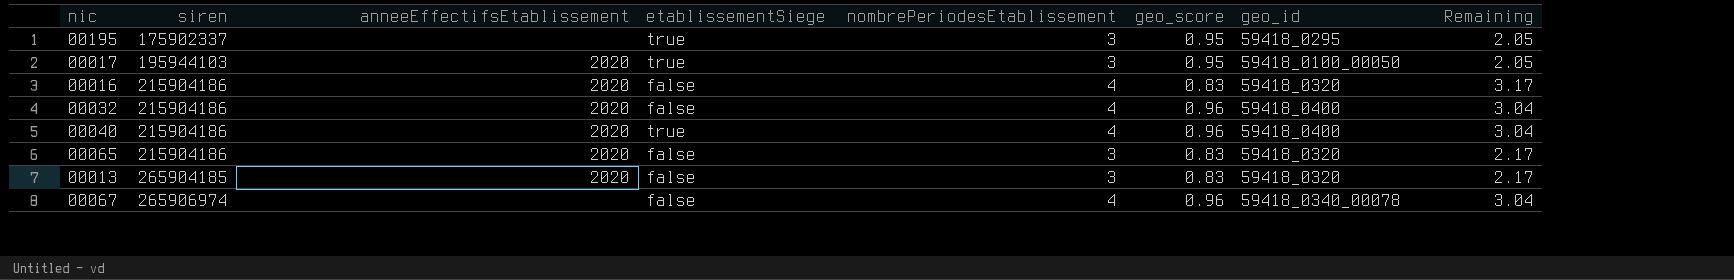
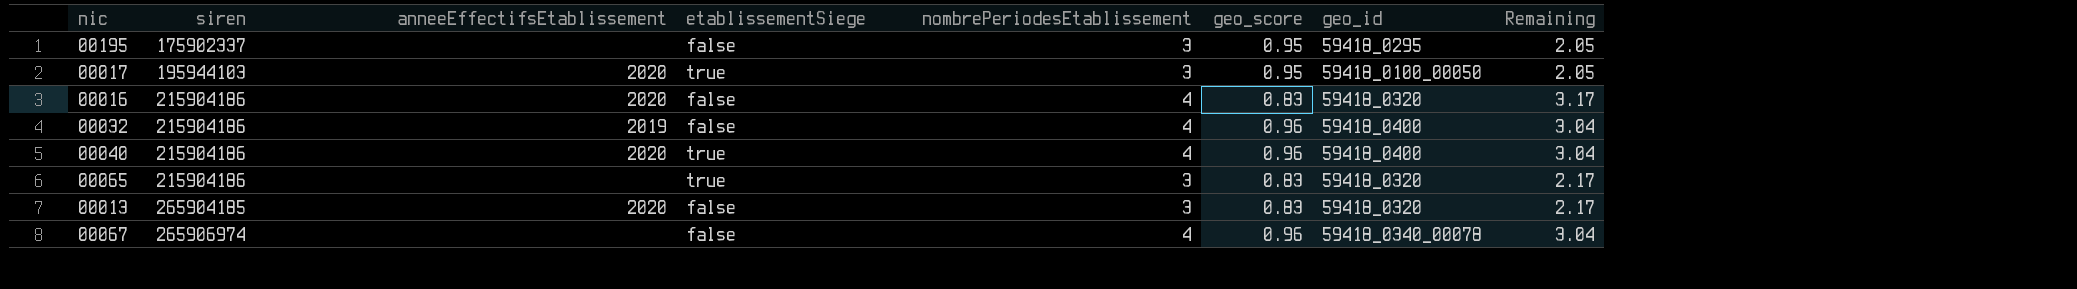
00195 | etablissementSiege: true -> false
00032 | anneeEffectifsEtablissement: 2020 -> 2019
00065 | anneeEffectifsEtablissement: 2020 -> none
00065 | etablissementSiege: false -> true

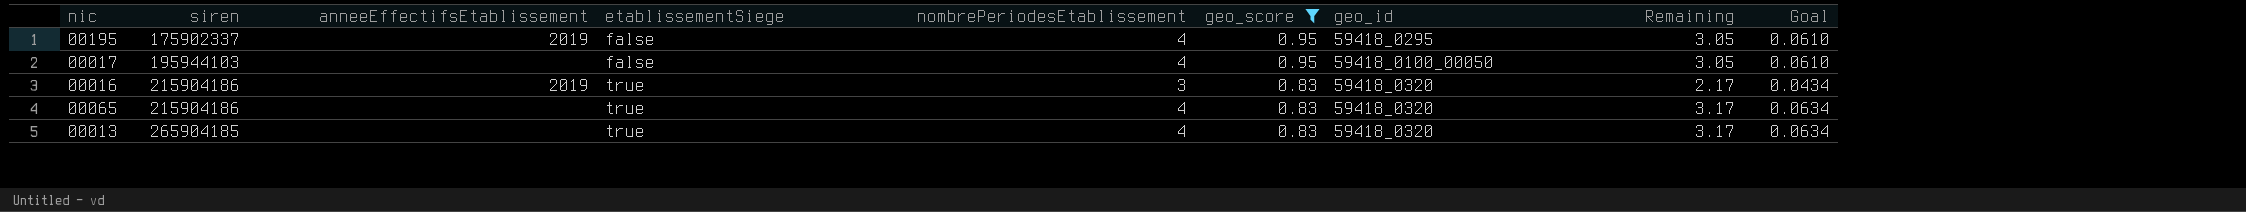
filter: none -> geo_score != 0.96
column Goal | formula: none -> [Remaining] * 0.02
00195 | anneeEffectifsEtablissement: none -> 2019
00195 | nombrePeriodesEtablissement: 3 -> 4
00195 | Remaining: 2.05 -> 3.05
00017 | anneeEffectifsEtablissement: 2020 -> none
00017 | etablissementSiege: true -> false
00017 | nombrePeriodesEtablissement: 3 -> 4
00017 | Remaining: 2.05 -> 3.05
00016 | anneeEffectifsEtablissement: 2020 -> 2019
00016 | etablissementSiege: false -> true
00016 | nombrePeriodesEtablissement: 4 -> 3
00016 | Remaining: 3.17 -> 2.17
00065 | nombrePeriodesEtablissement: 3 -> 4
00065 | Remaining: 2.17 -> 3.17
00013 | anneeEffectifsEtablissement: 2020 -> none
00013 | etablissementSiege: false -> true
00013 | nombrePeriodesEtablissement: 3 -> 4
00013 | Remaining: 2.17 -> 3.17

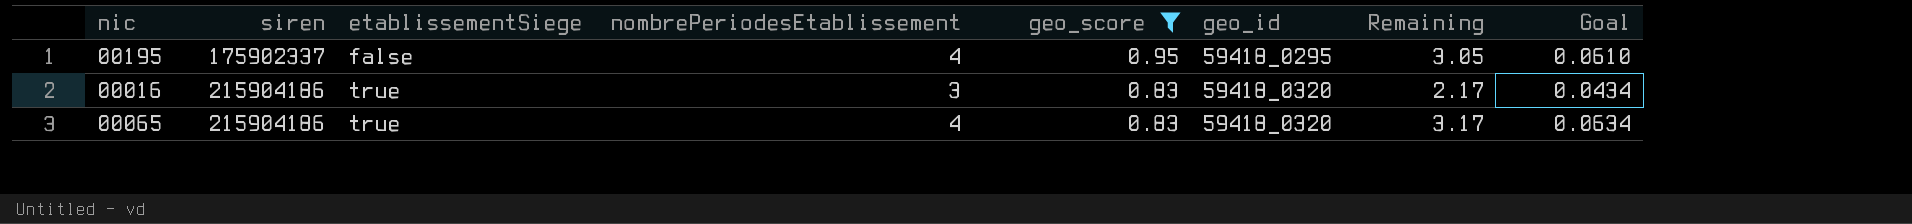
column anneeEffectifsEtablissement | position: 3 -> none
row 00017: 195944103 | none | false | 4 | 0.95 | 59418_0100_00050 | 3.05 | 0.0610 -> none
row 00013: 265904185 | none | true | 4 | 0.83 | 59418_0320 | 3.17 | 0.0634 -> none

